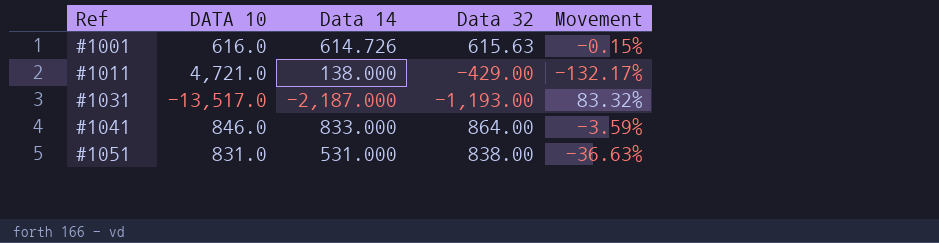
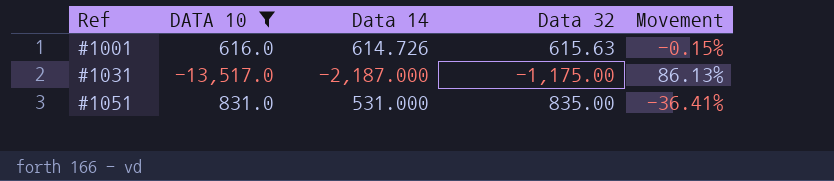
filter: none -> DATA 10 <= 831.0
#1031 | Data 32: -1,193.00 -> -1,175.00
#1031 | Movement: 83.32% -> 86.13%
#1051 | Data 32: 838.00 -> 835.00
#1051 | Movement: -36.63% -> -36.41%

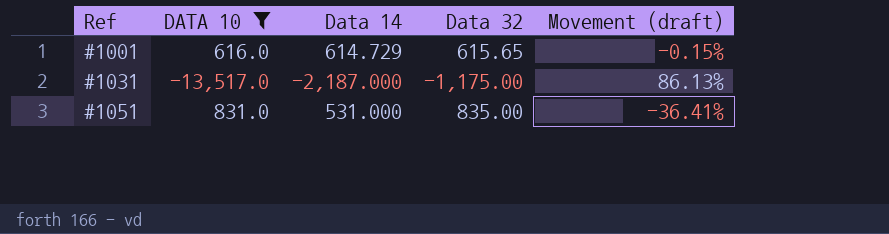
column name: Movement -> Movement (draft)
#1001 | Data 14: 614.726 -> 614.729
#1001 | Data 32: 615.63 -> 615.65

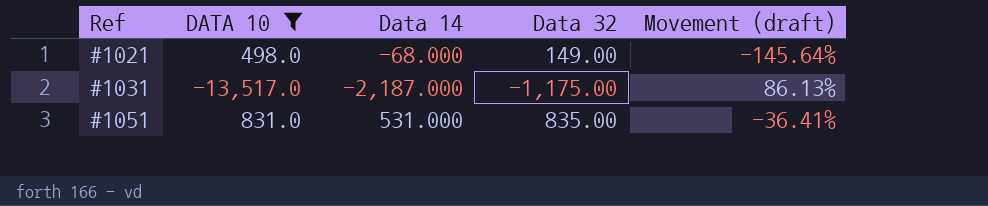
row #1001: 616.0 | 614.729 | 615.65 | -0.15% -> none
row #1021: none -> 498.0 | -68.000 | 149.00 | -145.64%

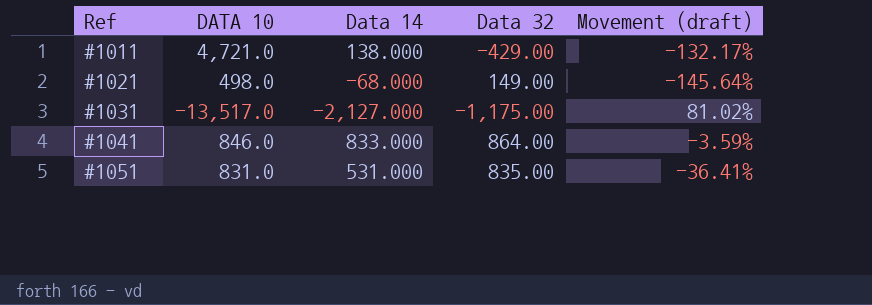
filter: DATA 10 <= 831.0 -> none
#1031 | Data 14: -2,187.000 -> -2,127.000
#1031 | Movement (draft): 86.13% -> 81.02%

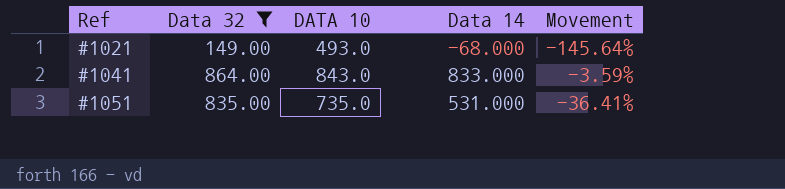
filter: none -> Data 32 >= 149.00
column Data 32 | position: 4 -> 2
column name: Movement (draft) -> Movement
#1021 | DATA 10: 498.0 -> 493.0
#1041 | DATA 10: 846.0 -> 843.0
#1051 | DATA 10: 831.0 -> 735.0

